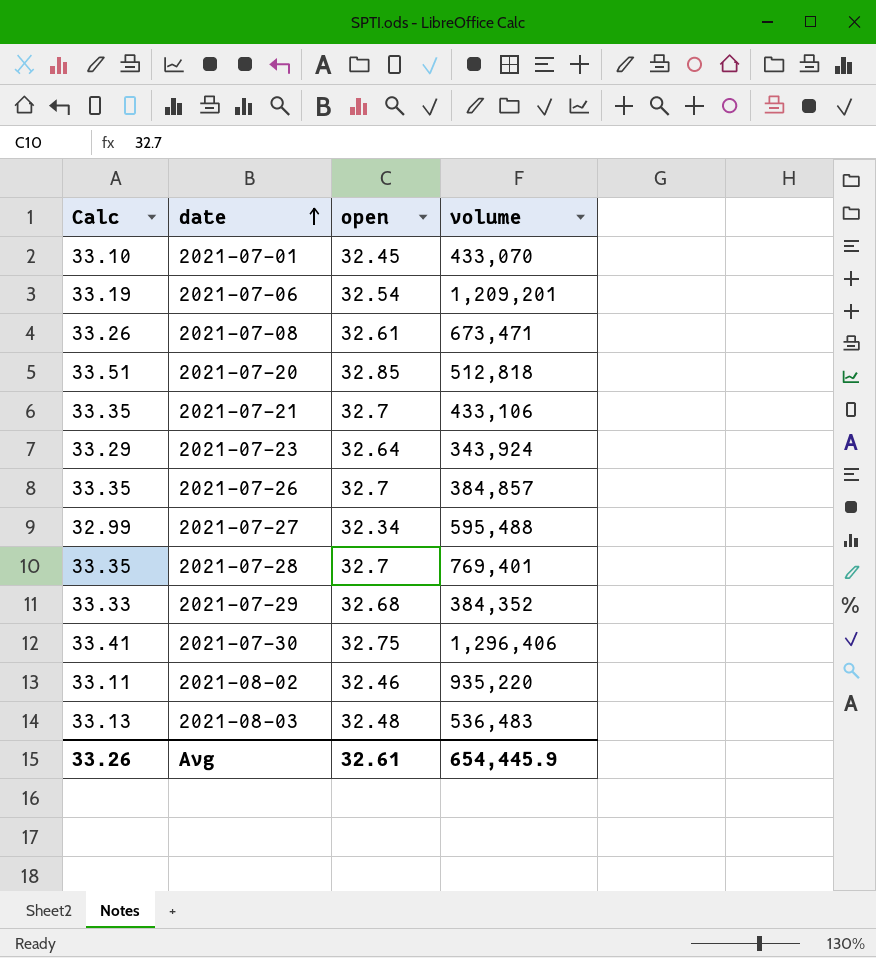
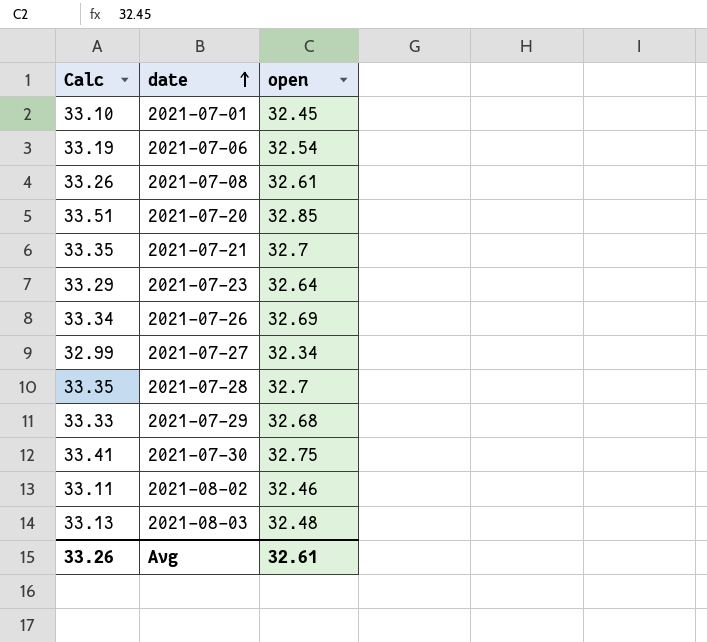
column volume | position: 4 -> none
2021-07-26 | Calc: 33.35 -> 33.34
2021-07-26 | open: 32.7 -> 32.69

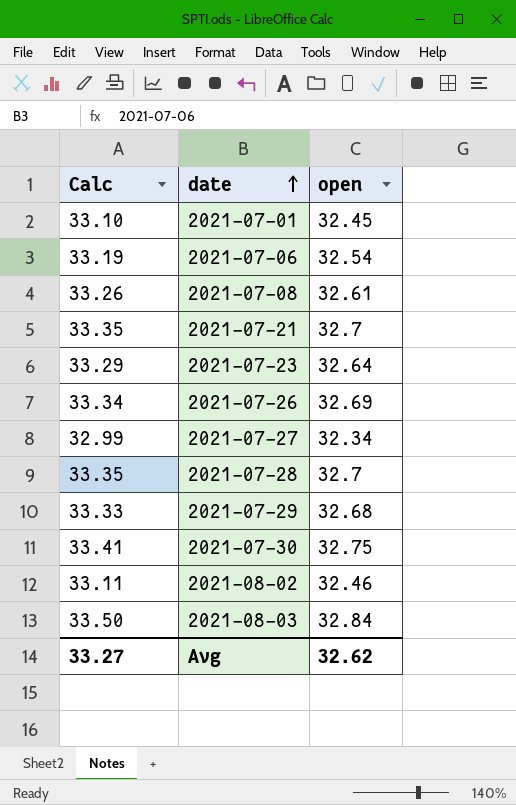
row 2021-07-20: 33.51 | 32.85 -> none
2021-08-03 | Calc: 33.13 -> 33.50
2021-08-03 | open: 32.48 -> 32.84
Avg | Calc: 33.26 -> 33.27
Avg | open: 32.61 -> 32.62

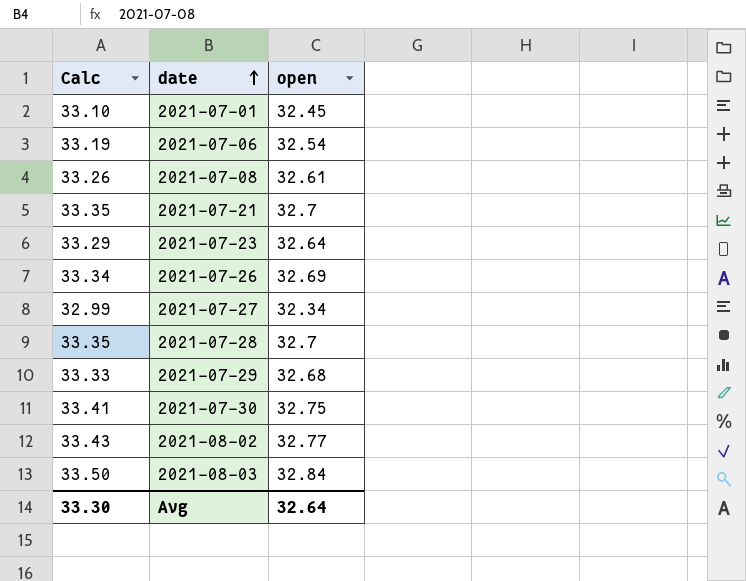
2021-08-02 | Calc: 33.11 -> 33.43
2021-08-02 | open: 32.46 -> 32.77
Avg | Calc: 33.27 -> 33.30
Avg | open: 32.62 -> 32.64

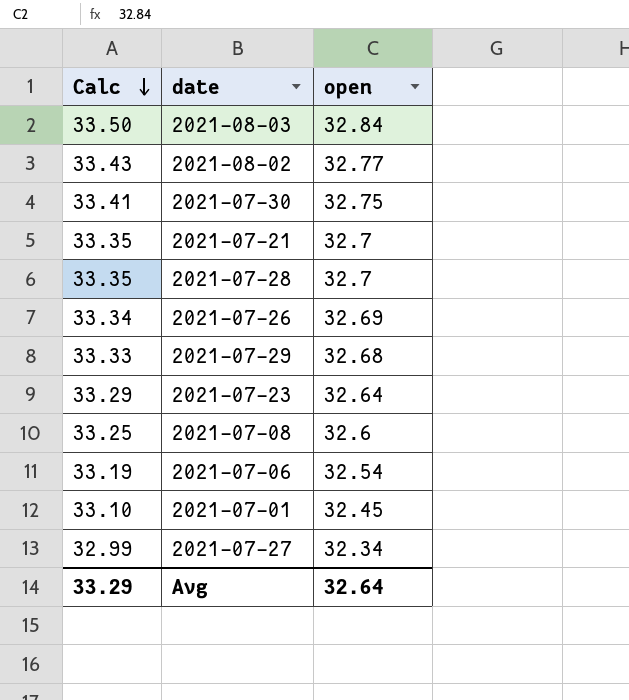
row order: date ascending -> Calc descending
2021-07-08 | Calc: 33.26 -> 33.25
2021-07-08 | open: 32.61 -> 32.6
Avg | Calc: 33.30 -> 33.29

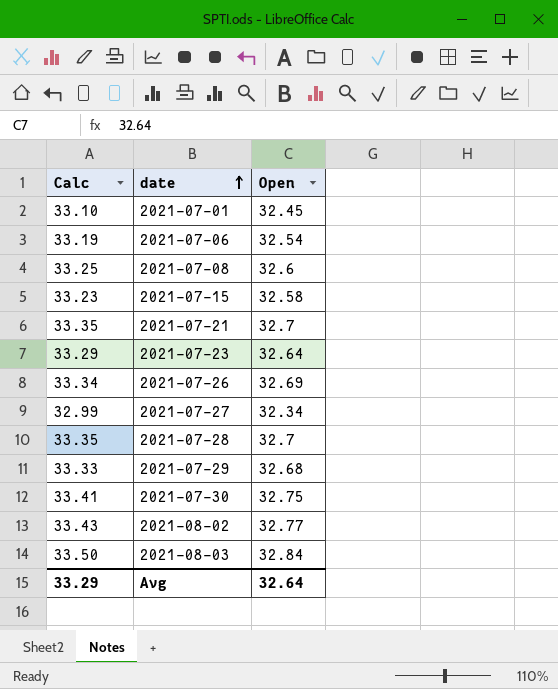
row order: Calc descending -> date ascending
column name: open -> Open
row 2021-07-15: none -> 33.23 | 32.58

